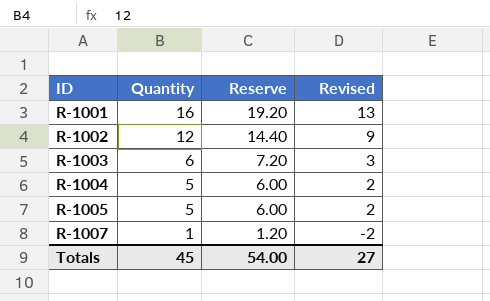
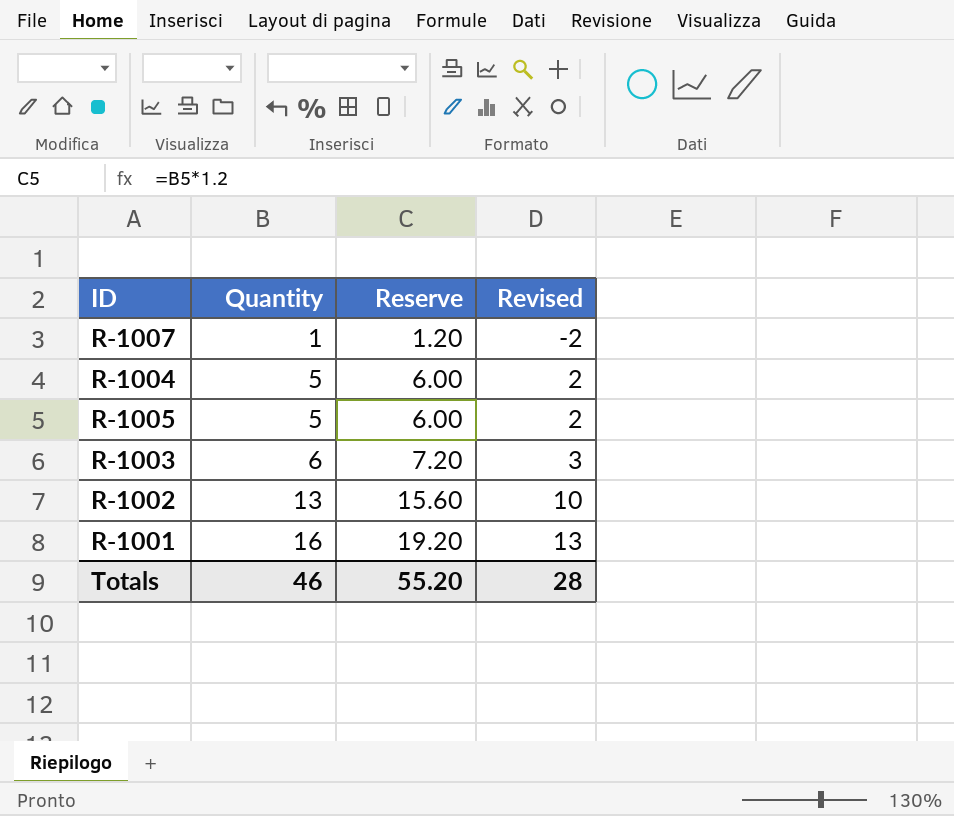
row order: ID ascending -> Quantity ascending
R-1002 | Quantity: 12 -> 13
R-1002 | Reserve: 14.40 -> 15.60
R-1002 | Revised: 9 -> 10
Totals | Quantity: 45 -> 46
Totals | Reserve: 54.00 -> 55.20
Totals | Revised: 27 -> 28

